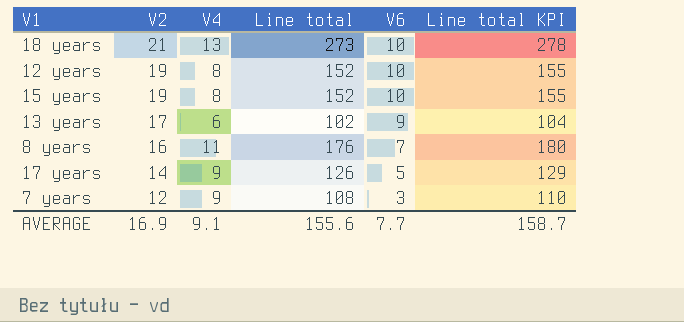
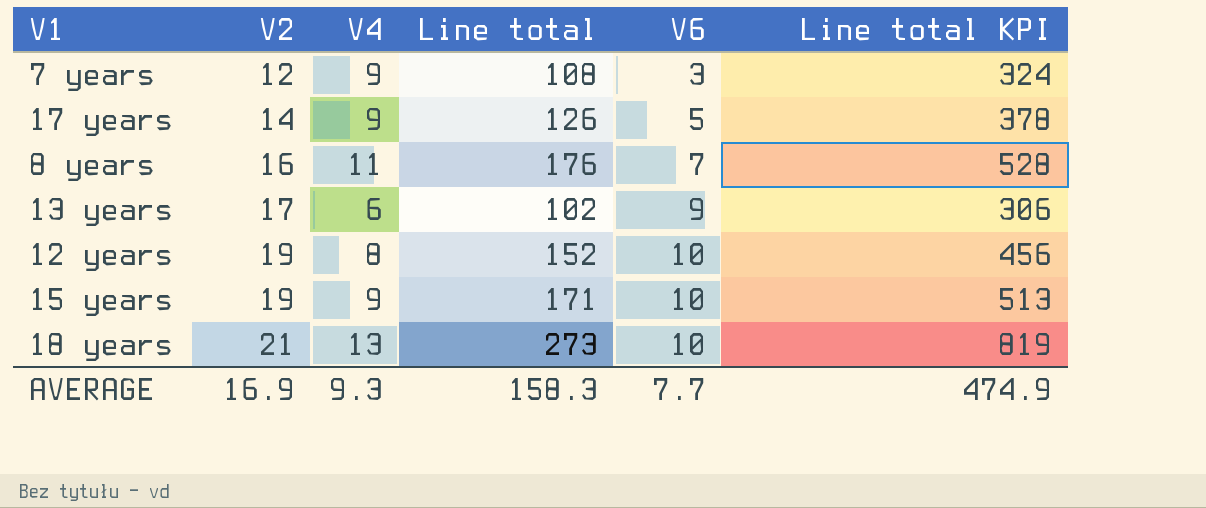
row order: V2 descending -> V2 ascending
column Line total KPI | formula: [Line total] * 1.02 -> [Line total] * 3
15 years | V4: 8 -> 9
15 years | Line total: 152 -> 171
AVERAGE | V4: 9.1 -> 9.3
AVERAGE | Line total: 155.6 -> 158.3
AVERAGE | Line total KPI: 158.7 -> 474.9

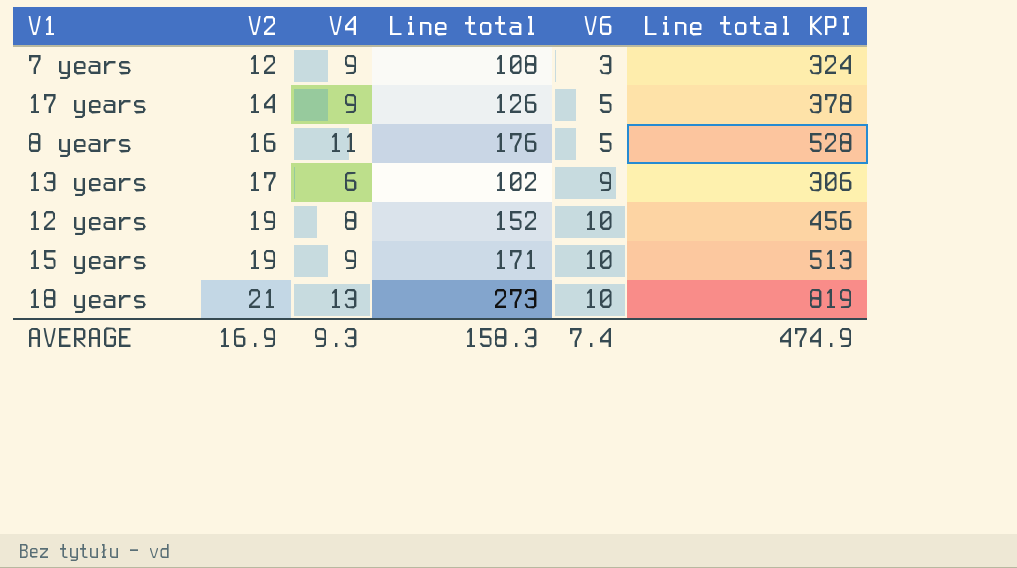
8 years | V6: 7 -> 5
AVERAGE | V6: 7.7 -> 7.4

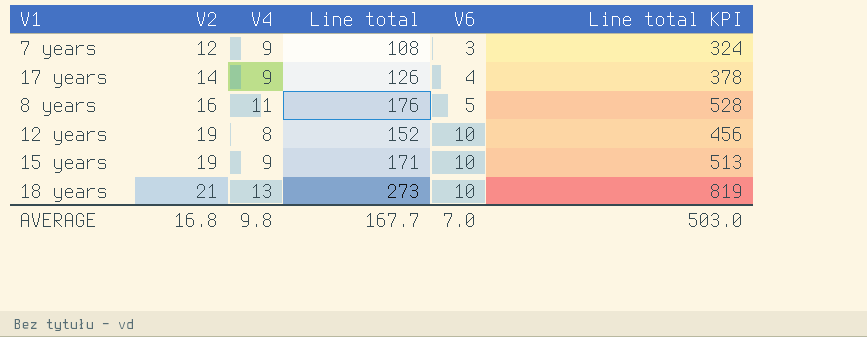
row 13 years: 17 | 6 | 102 | 9 | 306 -> none
17 years | V6: 5 -> 4
AVERAGE | V2: 16.9 -> 16.8
AVERAGE | V4: 9.3 -> 9.8
AVERAGE | Line total: 158.3 -> 167.7
AVERAGE | V6: 7.4 -> 7.0
AVERAGE | Line total KPI: 474.9 -> 503.0

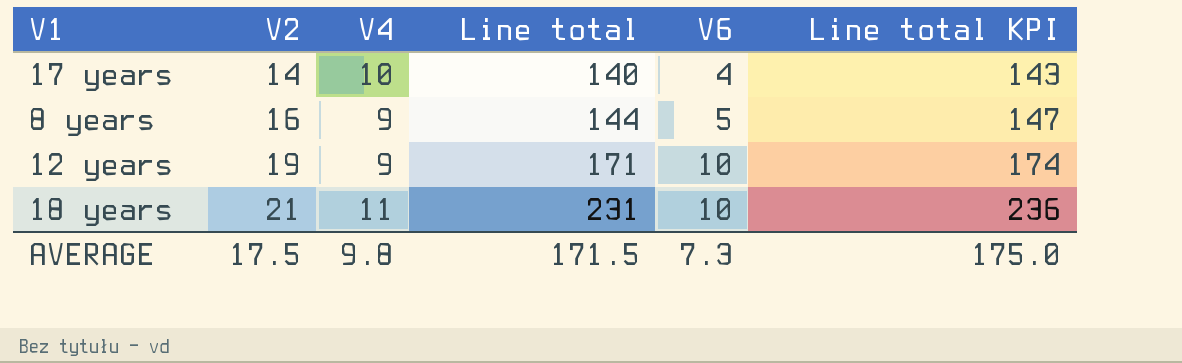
column Line total KPI | formula: [Line total] * 3 -> [Line total] * 1.02
row 7 years: 12 | 9 | 108 | 3 | 324 -> none
row 15 years: 19 | 9 | 171 | 10 | 513 -> none
17 years | V4: 9 -> 10
17 years | Line total: 126 -> 140
8 years | V4: 11 -> 9
8 years | Line total: 176 -> 144
12 years | V4: 8 -> 9
12 years | Line total: 152 -> 171
18 years | V4: 13 -> 11
18 years | Line total: 273 -> 231
AVERAGE | V2: 16.8 -> 17.5
AVERAGE | Line total: 167.7 -> 171.5
AVERAGE | V6: 7.0 -> 7.3
AVERAGE | Line total KPI: 503.0 -> 175.0

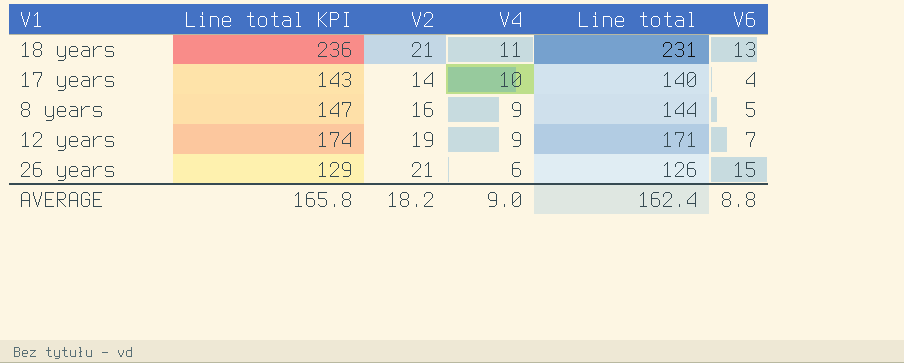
row order: V2 ascending -> V4 descending
column Line total KPI | position: 6 -> 2
18 years | V6: 10 -> 13
12 years | V6: 10 -> 7
row 26 years: none -> 129 | 21 | 6 | 126 | 15
AVERAGE | Line total KPI: 175.0 -> 165.8
AVERAGE | V2: 17.5 -> 18.2
AVERAGE | V4: 9.8 -> 9.0
AVERAGE | Line total: 171.5 -> 162.4
AVERAGE | V6: 7.3 -> 8.8

